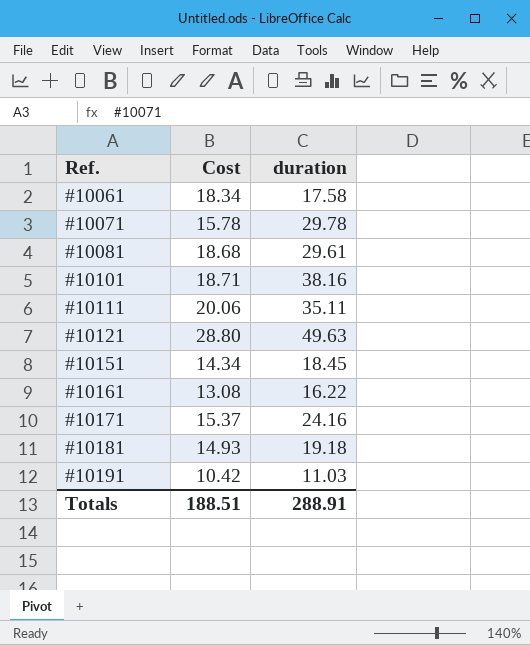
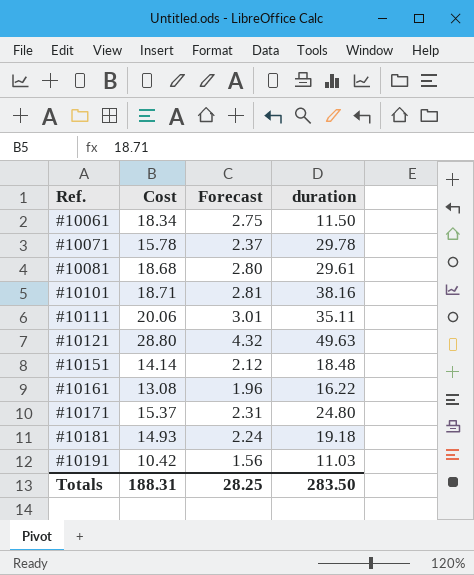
column Forecast | formula: none -> [Cost] * 0.15
#10061 | duration: 17.58 -> 11.50
#10151 | Cost: 14.34 -> 14.14
#10151 | duration: 18.45 -> 18.48
#10171 | duration: 24.16 -> 24.80
Totals | Cost: 188.51 -> 188.31
Totals | duration: 288.91 -> 283.50

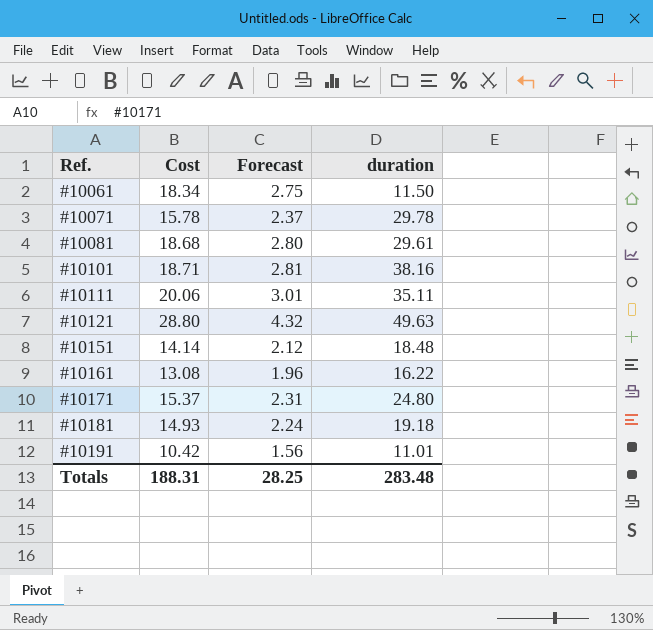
#10191 | duration: 11.03 -> 11.01
Totals | duration: 283.50 -> 283.48

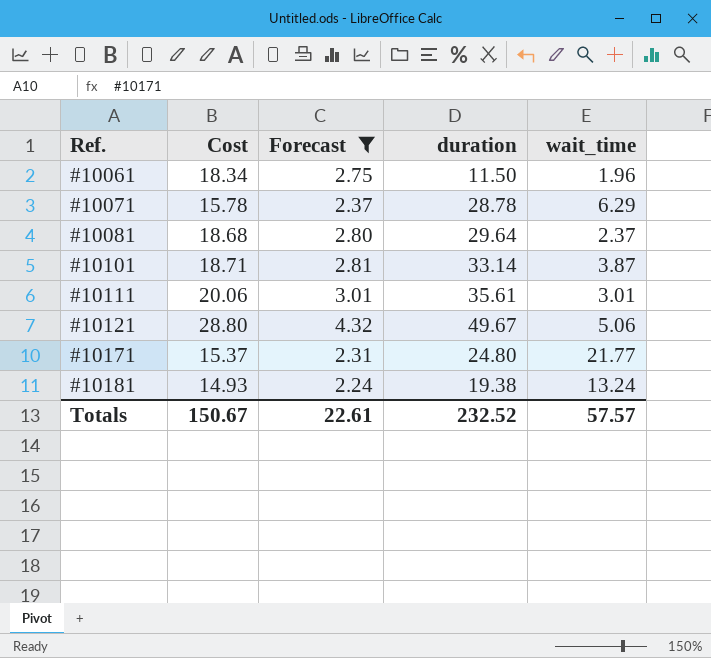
filter: none -> Forecast >= 2.24
column wait_time | position: none -> 5
#10071 | duration: 29.78 -> 28.78
#10081 | duration: 29.61 -> 29.64
#10101 | duration: 38.16 -> 33.14
#10111 | duration: 35.11 -> 35.61
#10121 | duration: 49.63 -> 49.67
#10181 | duration: 19.18 -> 19.38
Totals | Cost: 188.31 -> 150.67
Totals | Forecast: 28.25 -> 22.61
Totals | duration: 283.48 -> 232.52

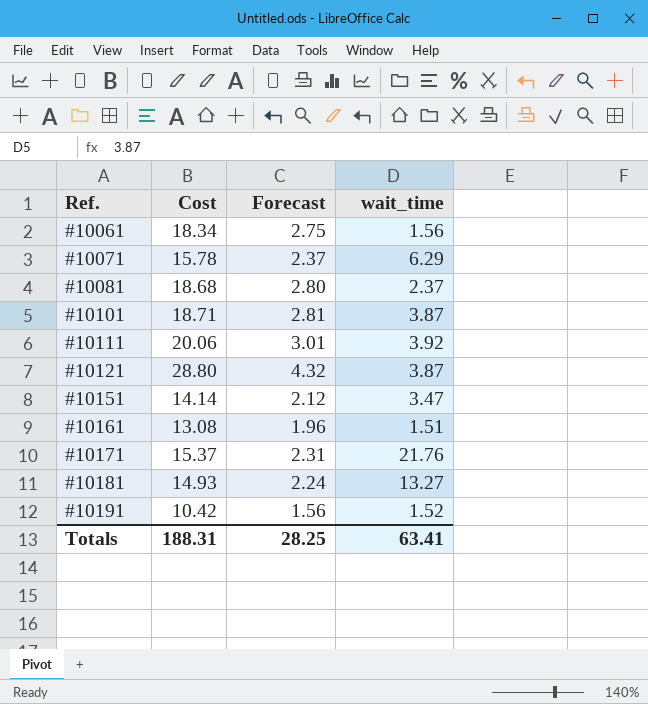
filter: Forecast >= 2.24 -> none
column duration | position: 4 -> none
#10061 | wait_time: 1.96 -> 1.56
#10111 | wait_time: 3.01 -> 3.92
#10121 | wait_time: 5.06 -> 3.87
#10171 | wait_time: 21.77 -> 21.76
#10181 | wait_time: 13.24 -> 13.27
Totals | Cost: 150.67 -> 188.31
Totals | Forecast: 22.61 -> 28.25
Totals | wait_time: 57.57 -> 63.41

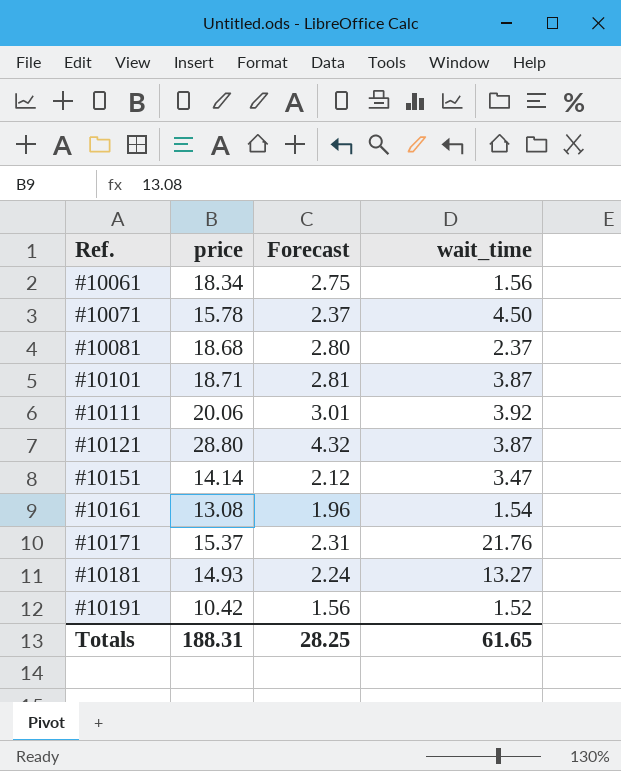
column name: Cost -> price
#10071 | wait_time: 6.29 -> 4.50
#10161 | wait_time: 1.51 -> 1.54
Totals | wait_time: 63.41 -> 61.65

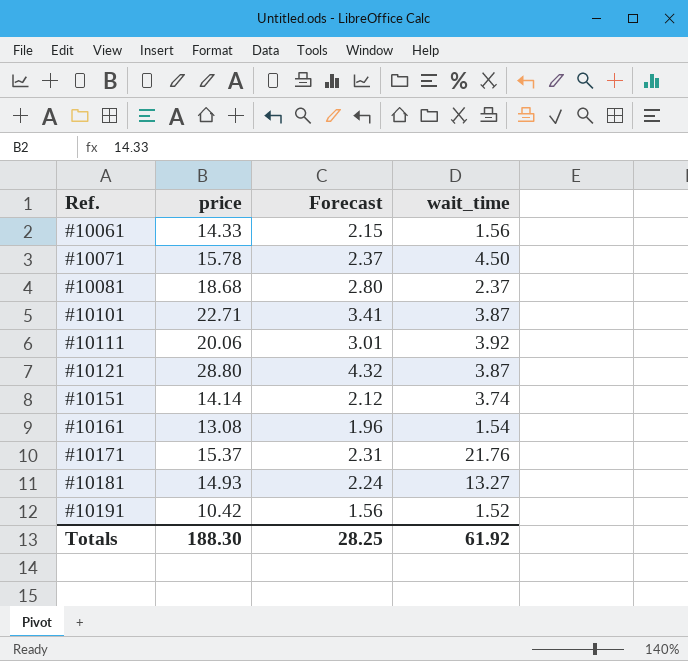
#10061 | price: 18.34 -> 14.33
#10061 | Forecast: 2.75 -> 2.15
#10101 | price: 18.71 -> 22.71
#10101 | Forecast: 2.81 -> 3.41
#10151 | wait_time: 3.47 -> 3.74
Totals | price: 188.31 -> 188.30
Totals | wait_time: 61.65 -> 61.92

